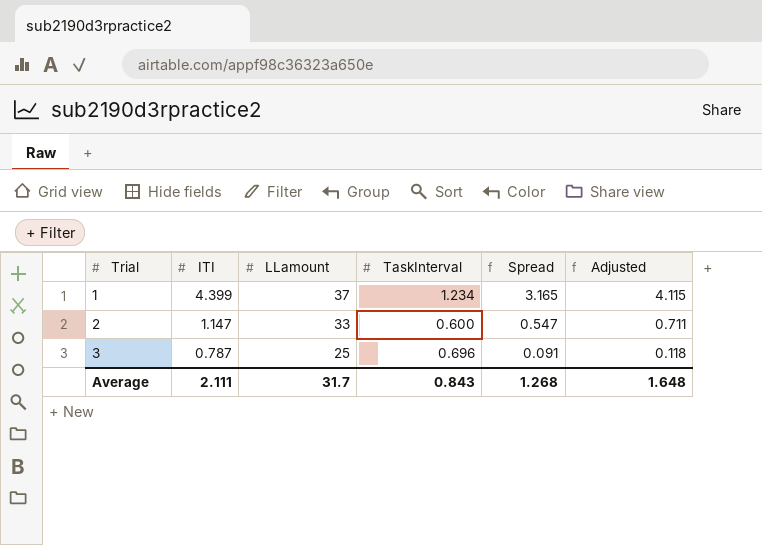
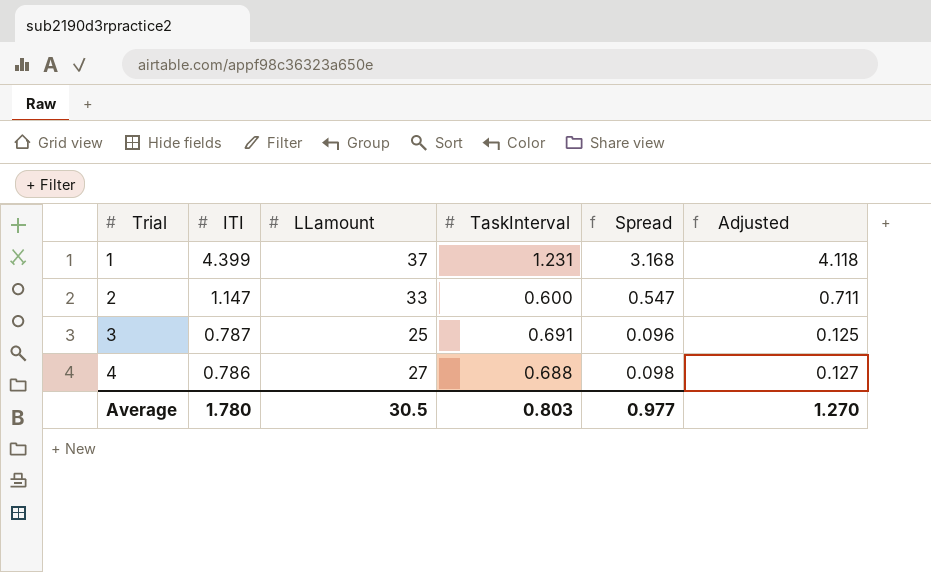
1 | TaskInterval: 1.234 -> 1.231
1 | Spread: 3.165 -> 3.168
1 | Adjusted: 4.115 -> 4.118
3 | TaskInterval: 0.696 -> 0.691
3 | Spread: 0.091 -> 0.096
3 | Adjusted: 0.118 -> 0.125
row 4: none -> 0.786 | 27 | 0.688 | 0.098 | 0.127
Average | ITI: 2.111 -> 1.780
Average | LLamount: 31.7 -> 30.5
Average | TaskInterval: 0.843 -> 0.803
Average | Spread: 1.268 -> 0.977
Average | Adjusted: 1.648 -> 1.270

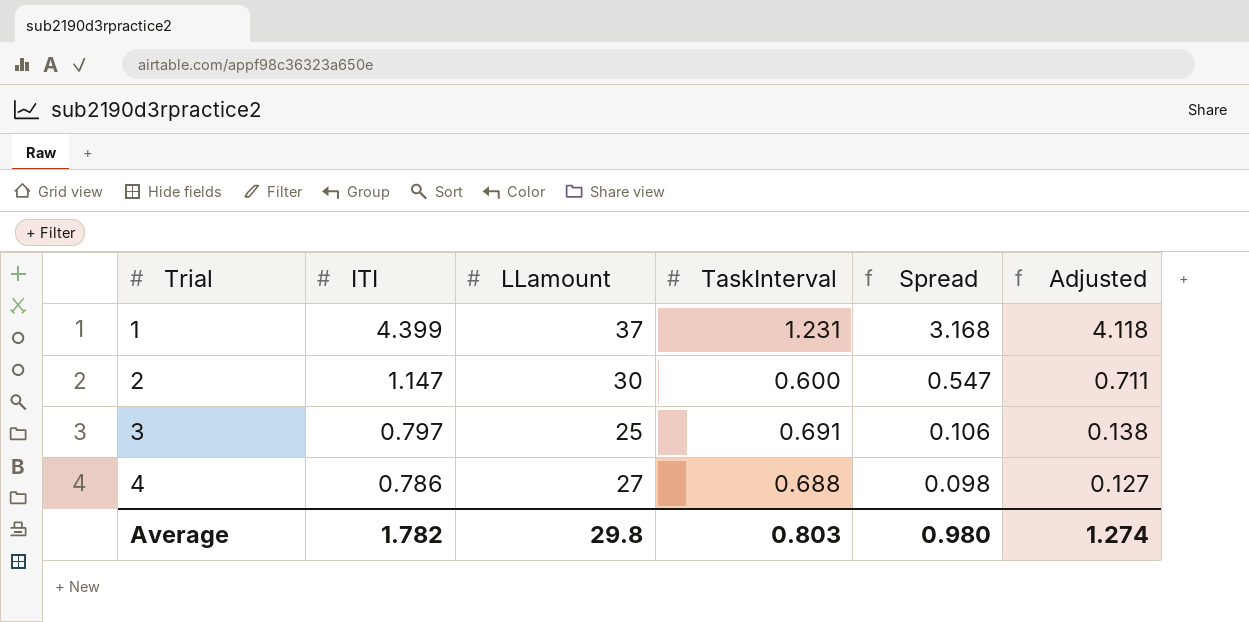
2 | LLamount: 33 -> 30
3 | ITI: 0.787 -> 0.797
3 | Spread: 0.096 -> 0.106
3 | Adjusted: 0.125 -> 0.138
Average | ITI: 1.780 -> 1.782
Average | LLamount: 30.5 -> 29.8
Average | Spread: 0.977 -> 0.980
Average | Adjusted: 1.270 -> 1.274

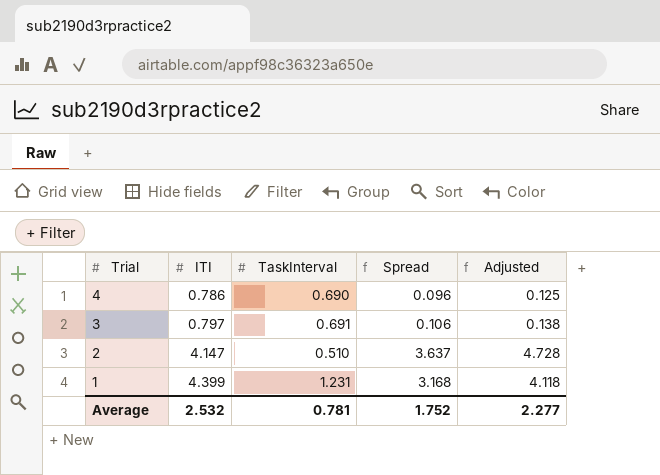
row order: Trial ascending -> Trial descending
column LLamount | position: 3 -> none
4 | TaskInterval: 0.688 -> 0.690
4 | Spread: 0.098 -> 0.096
4 | Adjusted: 0.127 -> 0.125
2 | ITI: 1.147 -> 4.147
2 | TaskInterval: 0.600 -> 0.510
2 | Spread: 0.547 -> 3.637
2 | Adjusted: 0.711 -> 4.728
Average | ITI: 1.782 -> 2.532
Average | TaskInterval: 0.803 -> 0.781
Average | Spread: 0.980 -> 1.752
Average | Adjusted: 1.274 -> 2.277

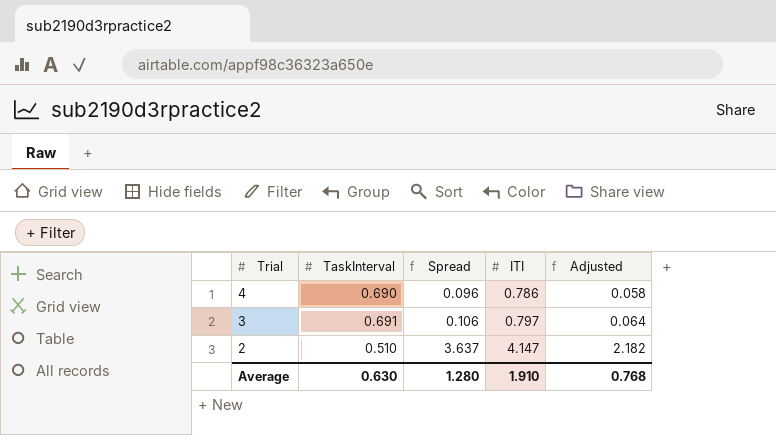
column ITI | position: 2 -> 4
column Adjusted | formula: [Spread] * 1.3 -> [Spread] * 0.6
row 1: 4.399 | 1.231 | 3.168 | 4.118 -> none
Average | TaskInterval: 0.781 -> 0.630
Average | Spread: 1.752 -> 1.280
Average | ITI: 2.532 -> 1.910
Average | Adjusted: 2.277 -> 0.768

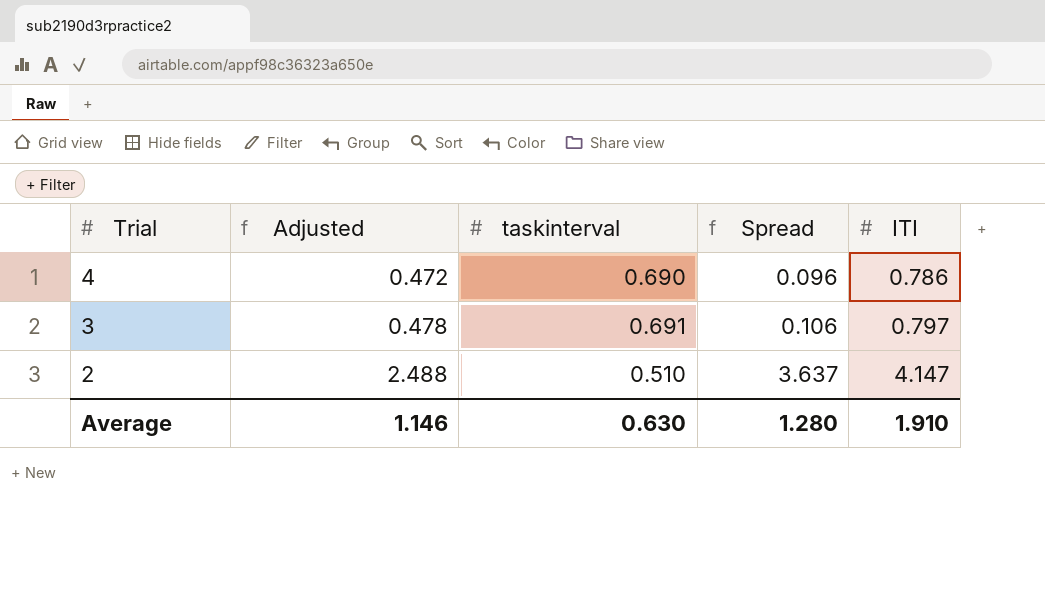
column Adjusted | formula: [Spread] * 0.6 -> [ITI] * 0.6
column Adjusted | position: 5 -> 2
column name: TaskInterval -> taskinterval
Average | Adjusted: 0.768 -> 1.146

